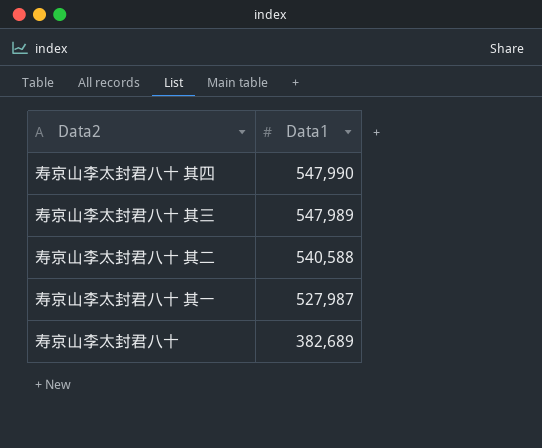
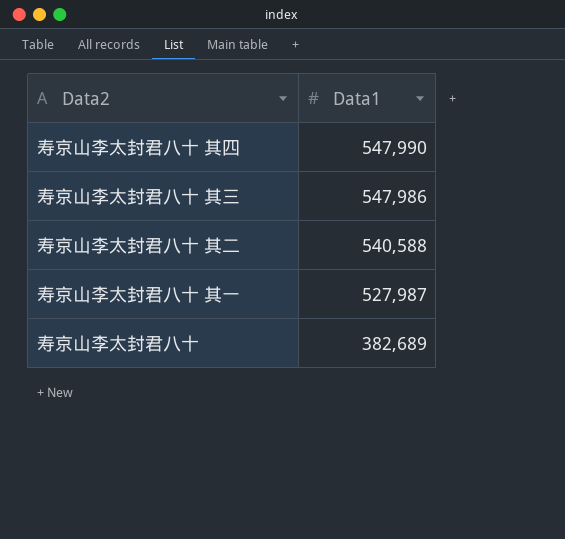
寿京山李太封君八十 其三 | Data1: 547,989 -> 547,986

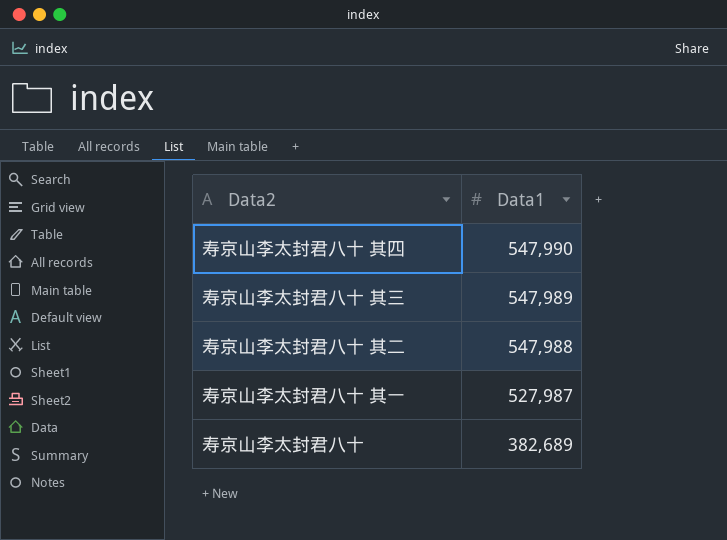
寿京山李太封君八十 其三 | Data1: 547,986 -> 547,989
寿京山李太封君八十 其二 | Data1: 540,588 -> 547,988

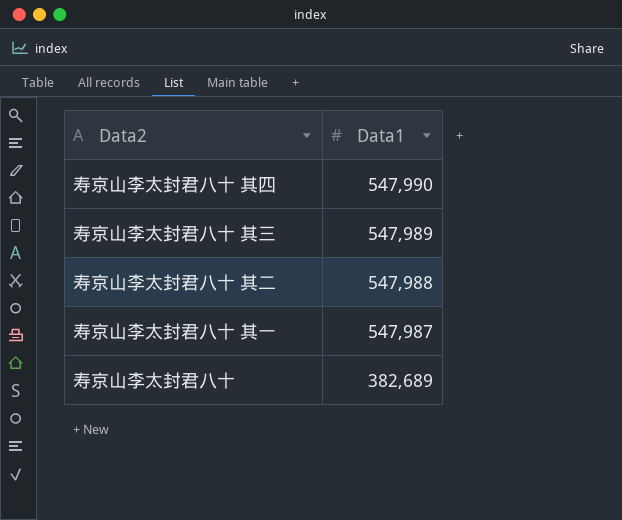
寿京山李太封君八十 其一 | Data1: 527,987 -> 547,987

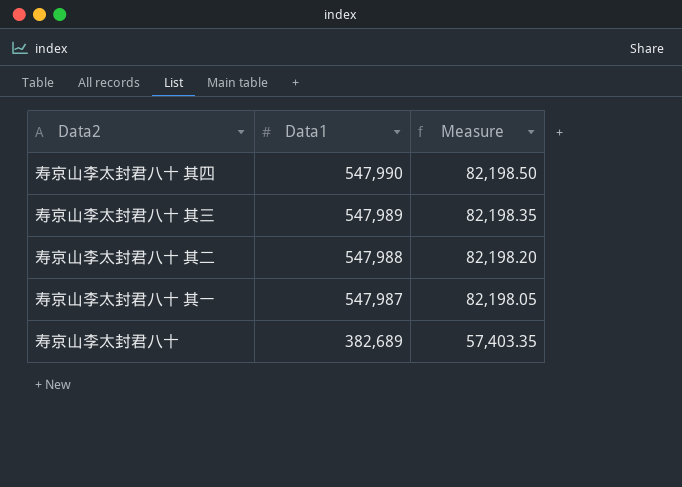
column Measure | formula: none -> [Data1] * 0.15

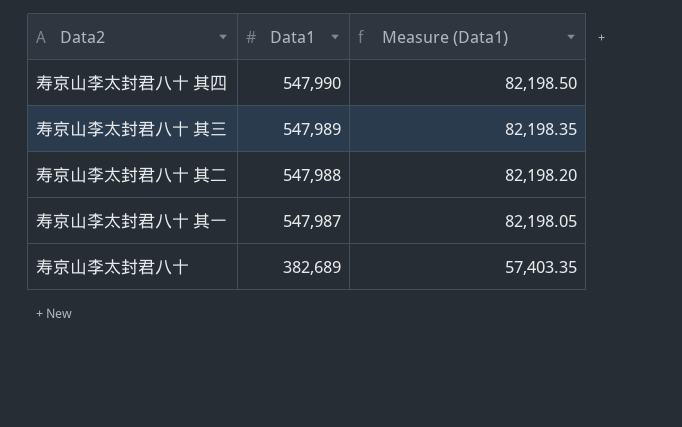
column name: Measure -> Measure (Data1)

